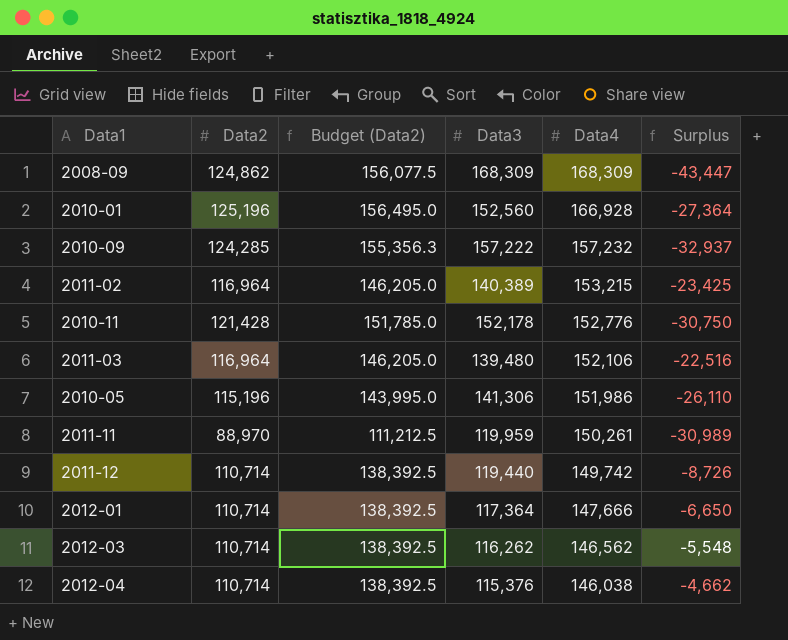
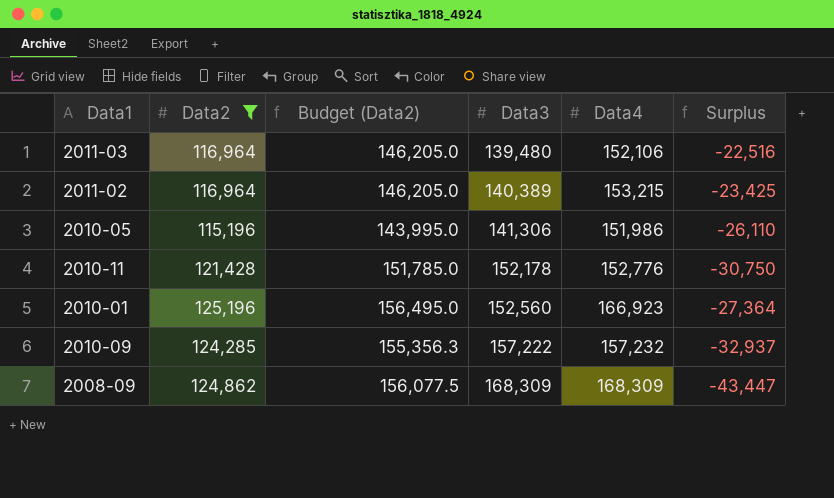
filter: none -> Data2 >= 115,196
row order: Data4 descending -> Data3 ascending
2010-01 | Data4: 166,928 -> 166,923

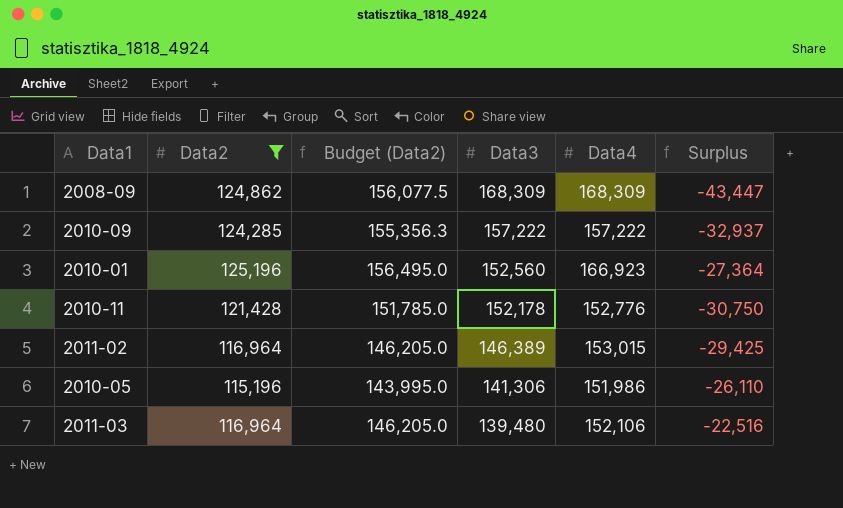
row order: Data3 ascending -> Data3 descending
2010-09 | Data4: 157,232 -> 157,222
2011-02 | Data3: 140,389 -> 146,389
2011-02 | Data4: 153,215 -> 153,015
2011-02 | Surplus: -23,425 -> -29,425

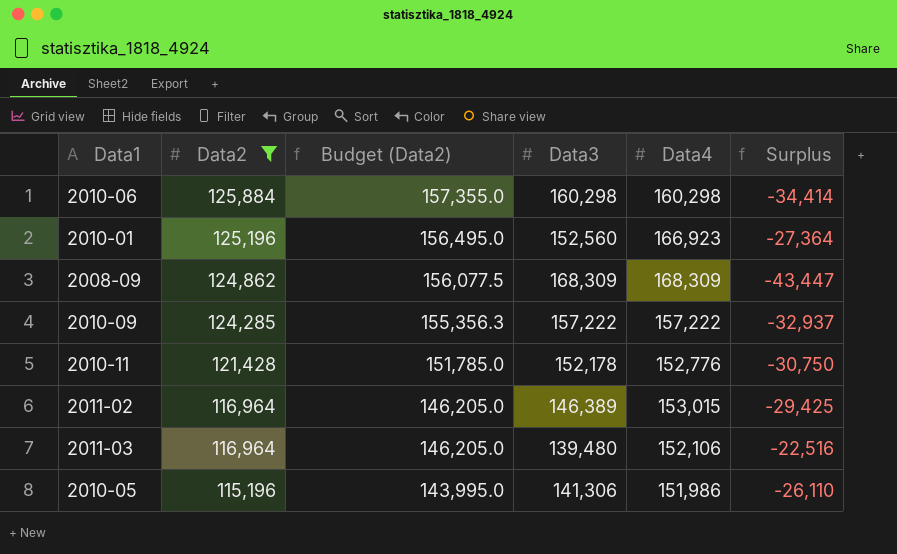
row order: Data3 descending -> Data2 descending
row 2010-06: none -> 125,884 | 157,355.0 | 160,298 | 160,298 | -34,414

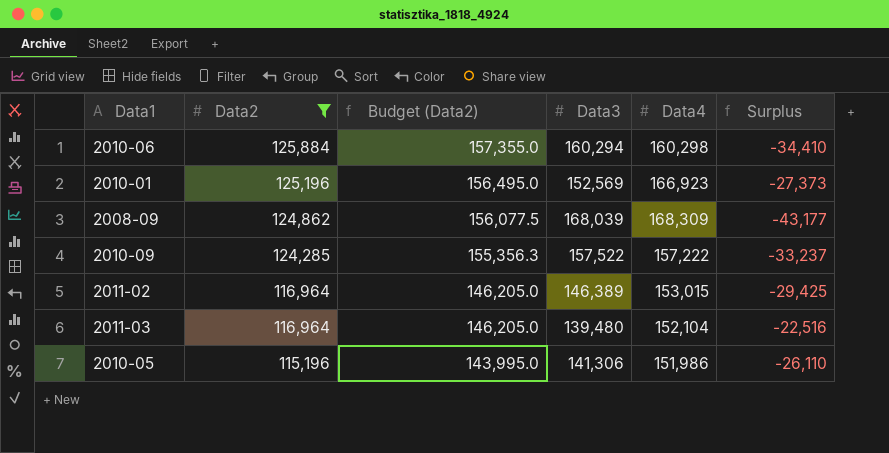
row 2010-11: 121,428 | 151,785.0 | 152,178 | 152,776 | -30,750 -> none
2010-06 | Data3: 160,298 -> 160,294
2010-06 | Surplus: -34,414 -> -34,410
2010-01 | Data3: 152,560 -> 152,569
2010-01 | Surplus: -27,364 -> -27,373
2008-09 | Data3: 168,309 -> 168,039
2008-09 | Surplus: -43,447 -> -43,177
2010-09 | Data3: 157,222 -> 157,522
2010-09 | Surplus: -32,937 -> -33,237
2011-03 | Data4: 152,106 -> 152,104

